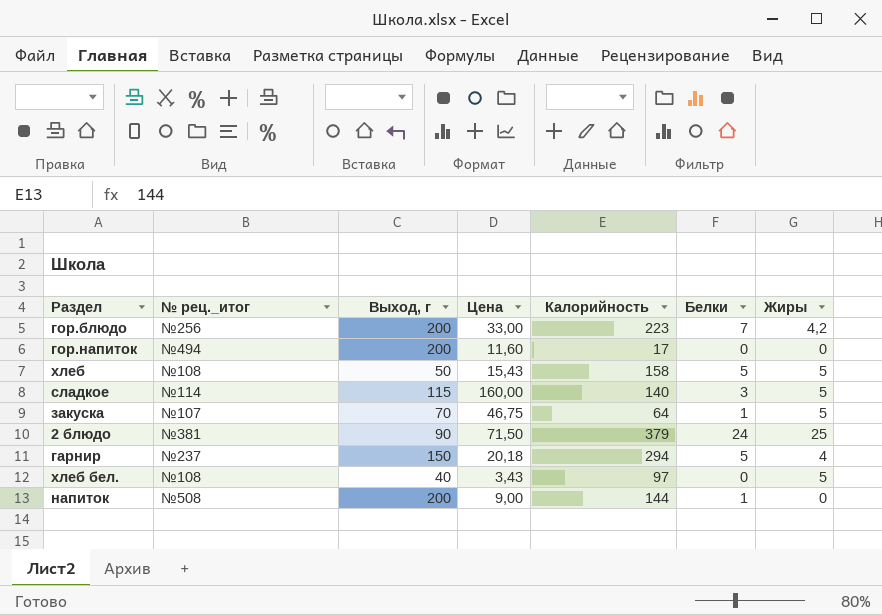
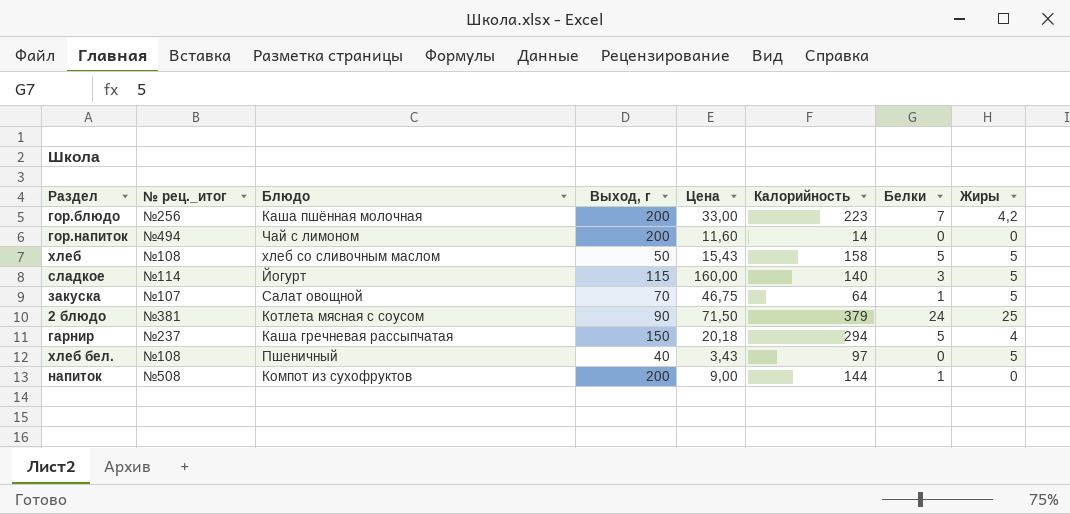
column Блюдо | position: none -> 3
гор.напиток | Калорийность: 17 -> 14

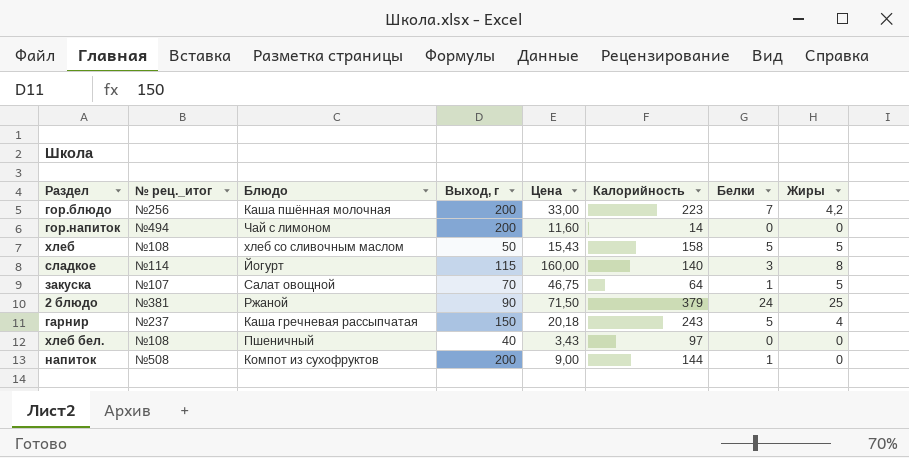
сладкое | Жиры: 5 -> 8
2 блюдо | Блюдо: Котлета мясная с соусом -> Ржаной
гарнир | Калорийность: 294 -> 243
хлеб бел. | Жиры: 5 -> 0

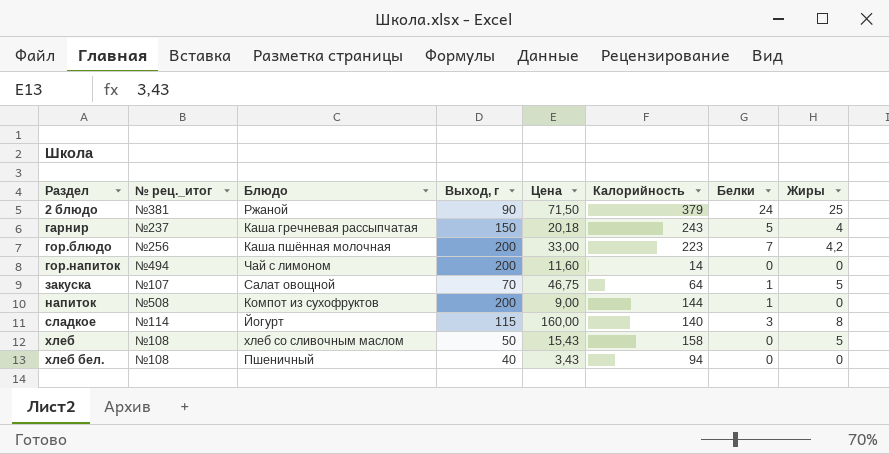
row order: none -> Раздел ascending
хлеб | Белки: 5 -> 0
хлеб бел. | Калорийность: 97 -> 94

